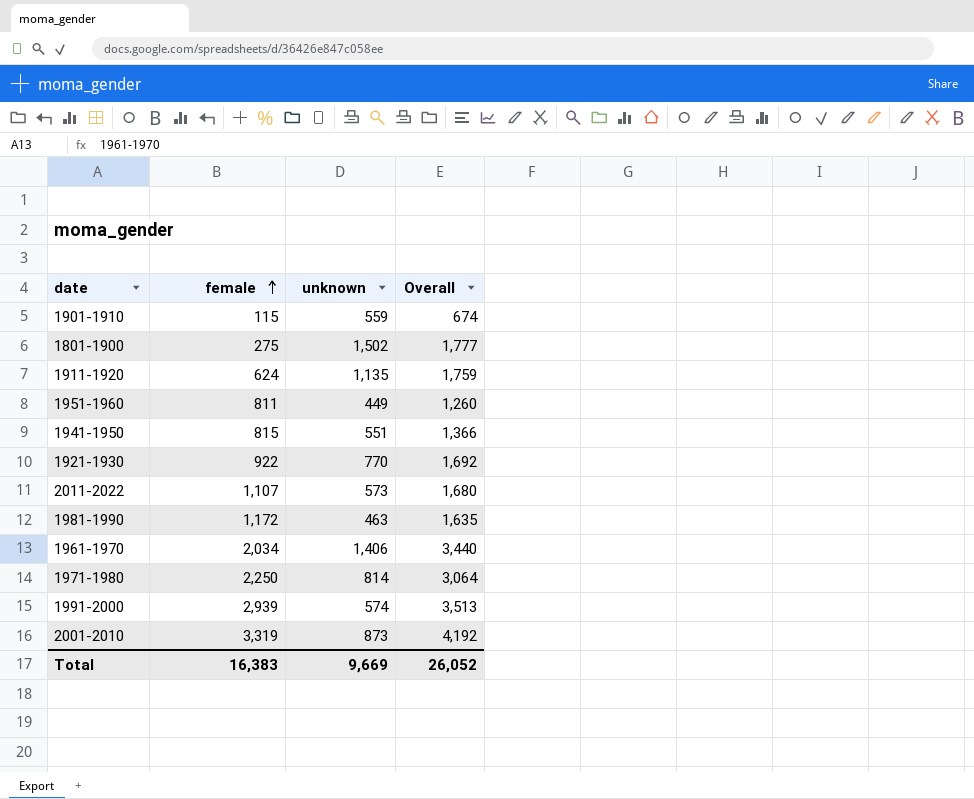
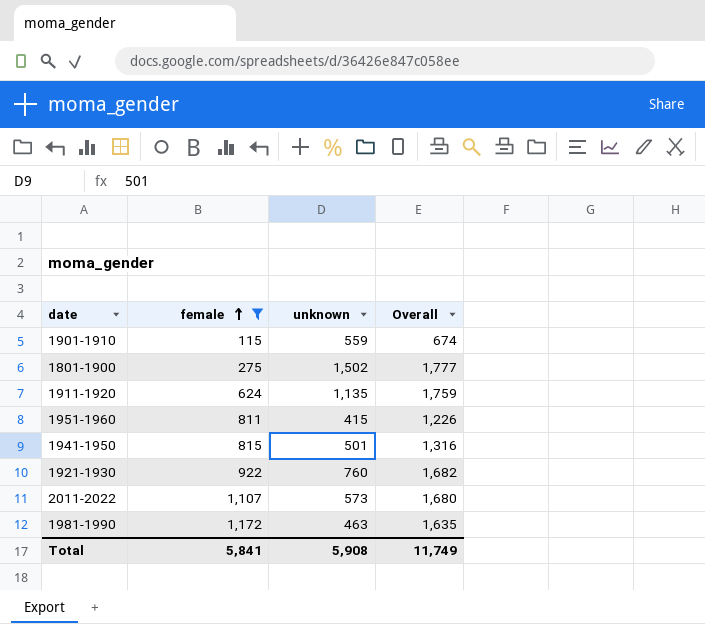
filter: none -> female <= 1,172
1951-1960 | unknown: 449 -> 415
1951-1960 | Overall: 1,260 -> 1,226
1941-1950 | unknown: 551 -> 501
1941-1950 | Overall: 1,366 -> 1,316
1921-1930 | unknown: 770 -> 760
1921-1930 | Overall: 1,692 -> 1,682
Total | female: 16,383 -> 5,841
Total | unknown: 9,669 -> 5,908
Total | Overall: 26,052 -> 11,749

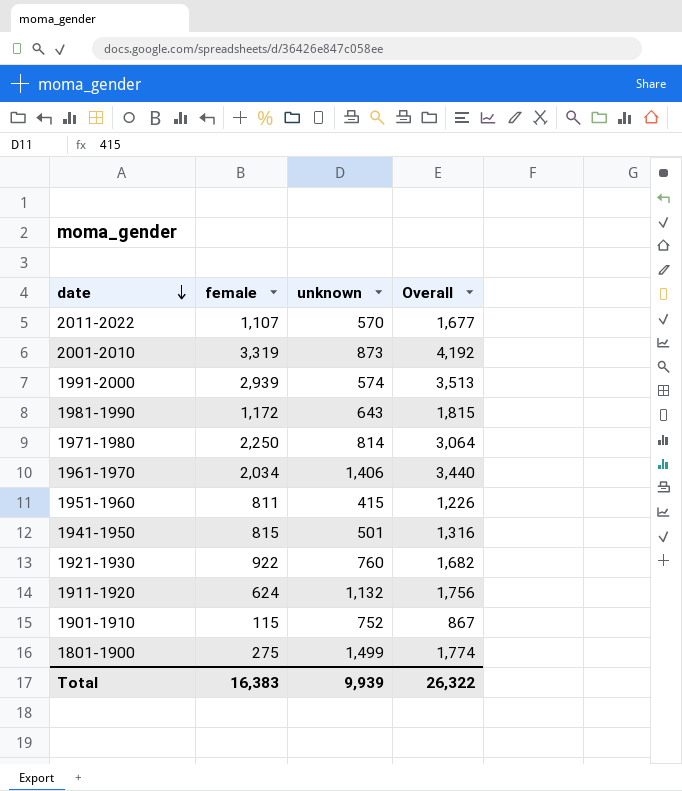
filter: female <= 1,172 -> none
row order: female ascending -> date descending
2011-2022 | unknown: 573 -> 570
2011-2022 | Overall: 1,680 -> 1,677
1981-1990 | unknown: 463 -> 643
1981-1990 | Overall: 1,635 -> 1,815
1911-1920 | unknown: 1,135 -> 1,132
1911-1920 | Overall: 1,759 -> 1,756
1901-1910 | unknown: 559 -> 752
1901-1910 | Overall: 674 -> 867
1801-1900 | unknown: 1,502 -> 1,499
1801-1900 | Overall: 1,777 -> 1,774
Total | female: 5,841 -> 16,383
Total | unknown: 5,908 -> 9,939
Total | Overall: 11,749 -> 26,322

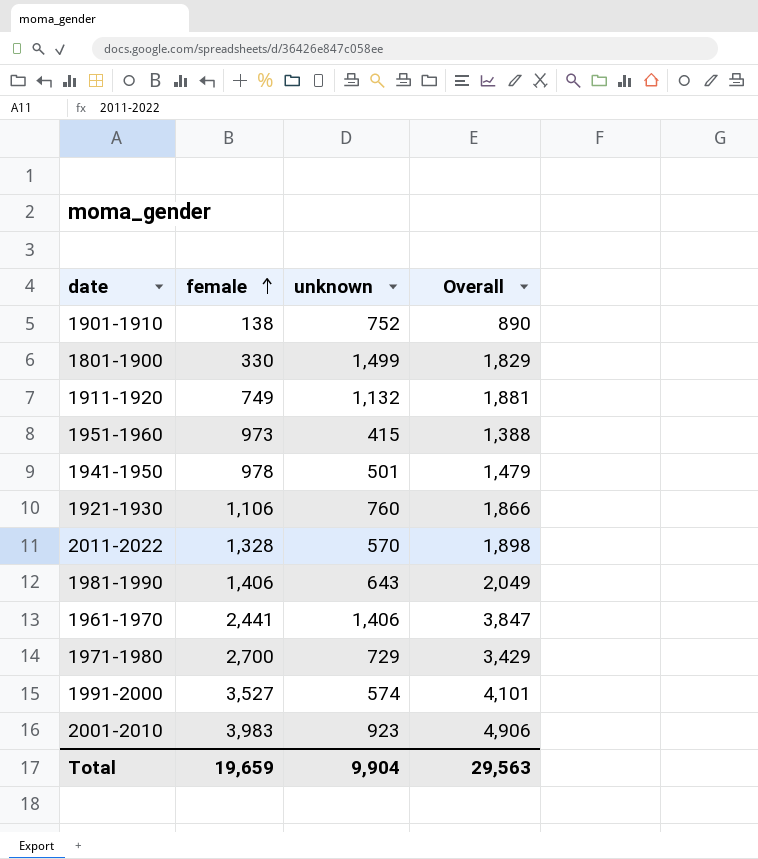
row order: date descending -> female ascending
1901-1910 | female: 115 -> 138
1901-1910 | Overall: 867 -> 890
1801-1900 | female: 275 -> 330
1801-1900 | Overall: 1,774 -> 1,829
1911-1920 | female: 624 -> 749
1911-1920 | Overall: 1,756 -> 1,881
1951-1960 | female: 811 -> 973
1951-1960 | Overall: 1,226 -> 1,388
1941-1950 | female: 815 -> 978
1941-1950 | Overall: 1,316 -> 1,479
1921-1930 | female: 922 -> 1,106
1921-1930 | Overall: 1,682 -> 1,866
2011-2022 | female: 1,107 -> 1,328
2011-2022 | Overall: 1,677 -> 1,898
1981-1990 | female: 1,172 -> 1,406
1981-1990 | Overall: 1,815 -> 2,049
1961-1970 | female: 2,034 -> 2,441
1961-1970 | Overall: 3,440 -> 3,847
1971-1980 | female: 2,250 -> 2,700
1971-1980 | unknown: 814 -> 729
1971-1980 | Overall: 3,064 -> 3,429
1991-2000 | female: 2,939 -> 3,527
1991-2000 | Overall: 3,513 -> 4,101
2001-2010 | female: 3,319 -> 3,983
2001-2010 | unknown: 873 -> 923
2001-2010 | Overall: 4,192 -> 4,906
Total | female: 16,383 -> 19,659
Total | unknown: 9,939 -> 9,904
Total | Overall: 26,322 -> 29,563

